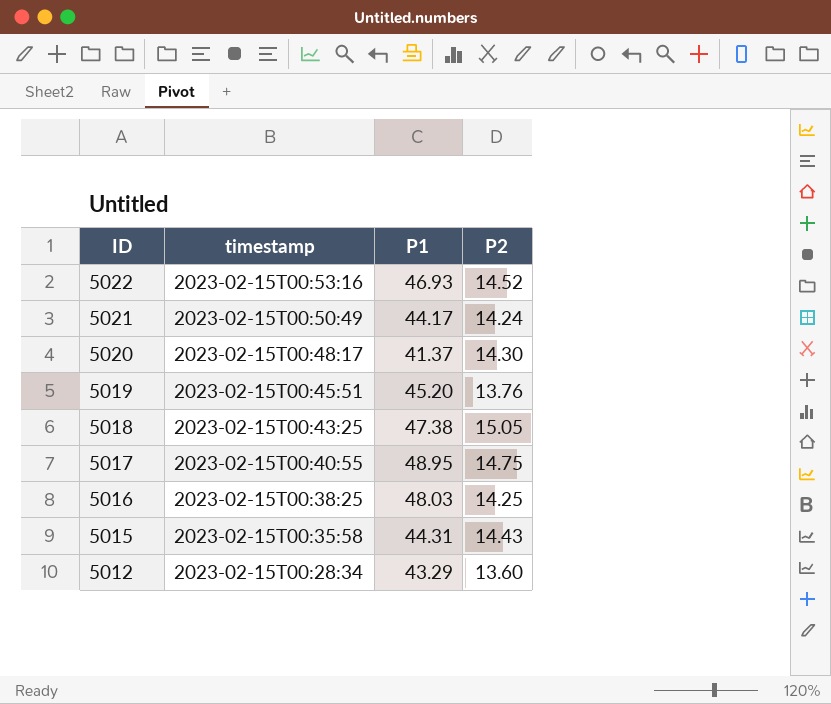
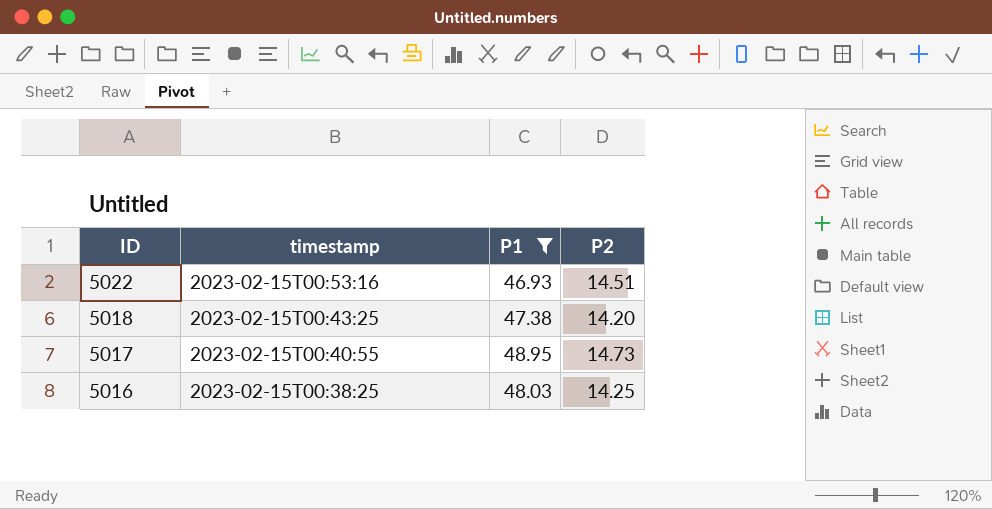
filter: none -> P1 >= 46.93
5022 | P2: 14.52 -> 14.51
5018 | P2: 15.05 -> 14.20
5017 | P2: 14.75 -> 14.73

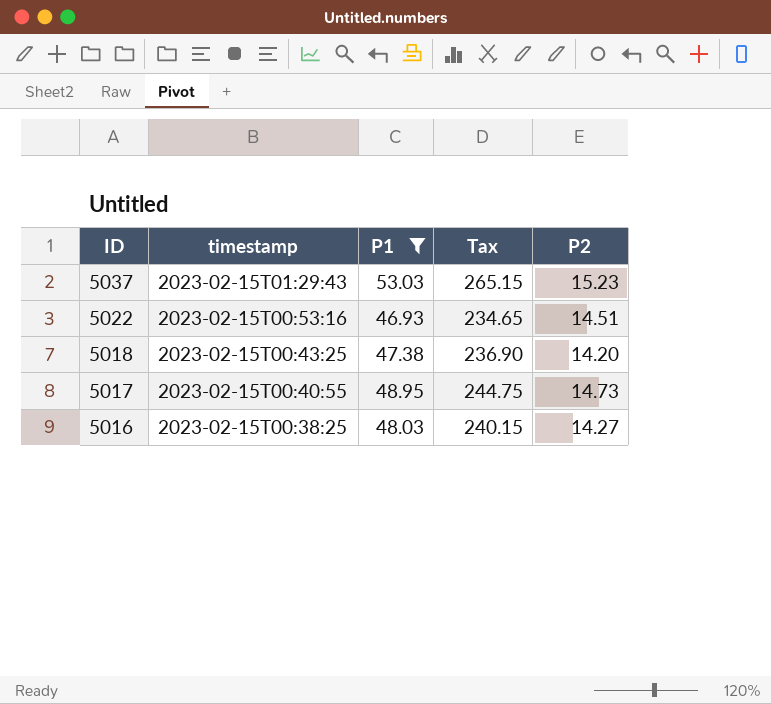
column Tax | formula: none -> [P1] * 5
row 5037: none -> 2023-02-15T01:29:43 | 53.03 | 265.15 | 15.23
5016 | P2: 14.25 -> 14.27

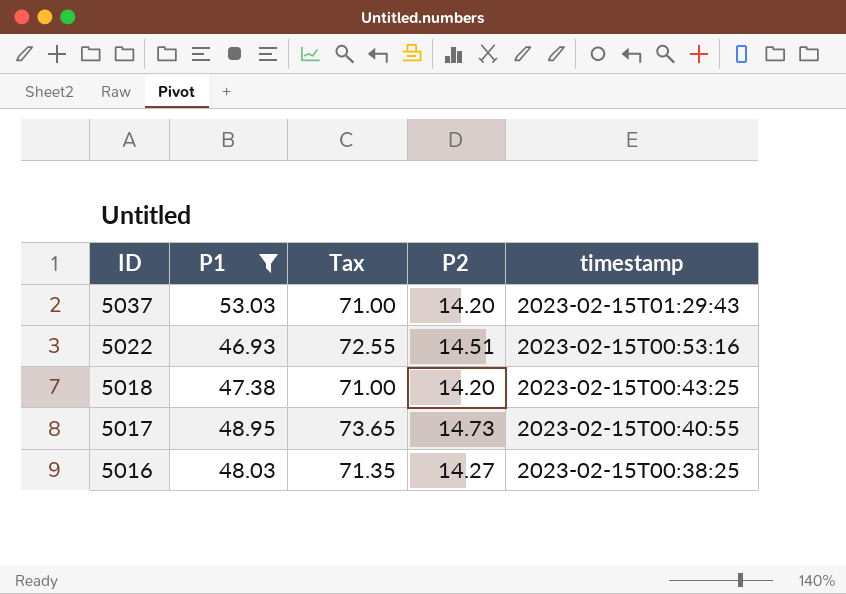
column Tax | formula: [P1] * 5 -> [P2] * 5
column timestamp | position: 2 -> 5
5037 | P2: 15.23 -> 14.20

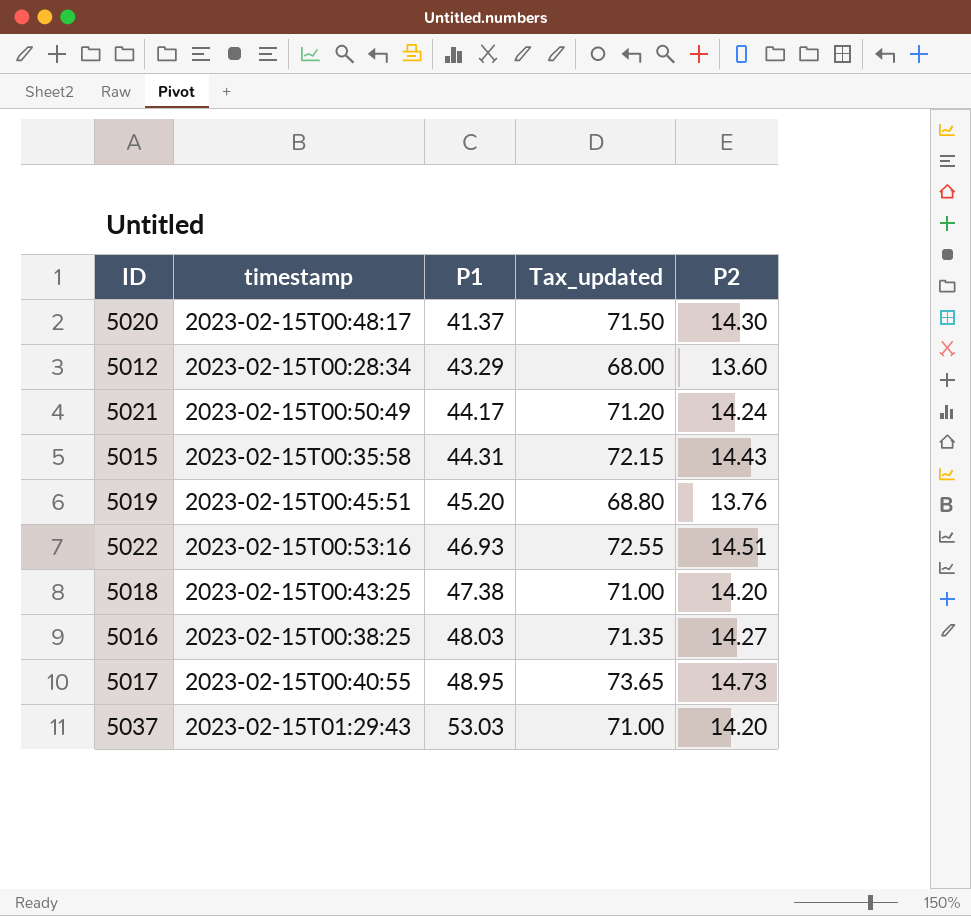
filter: P1 >= 46.93 -> none
row order: ID descending -> P1 ascending
column timestamp | position: 5 -> 2
column name: Tax -> Tax_updated

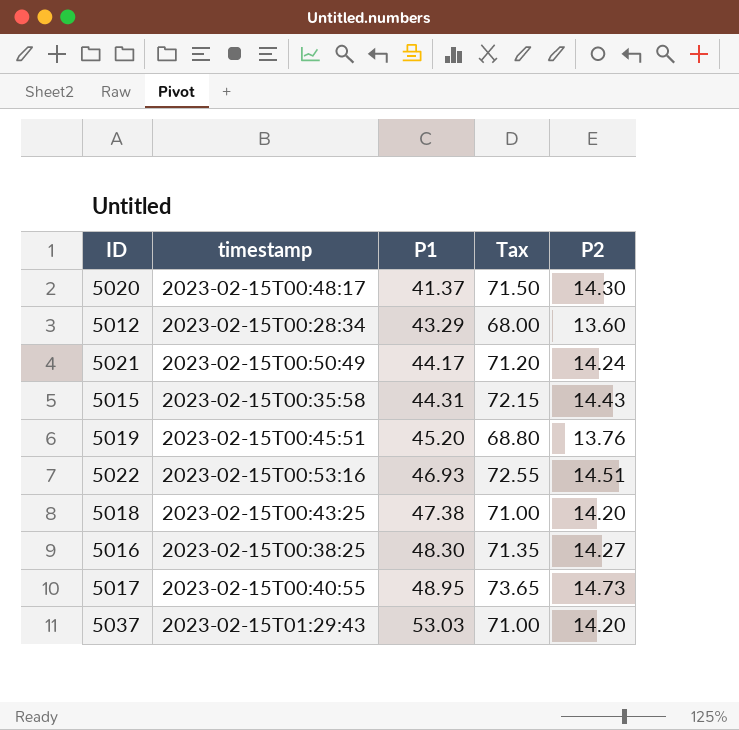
column name: Tax_updated -> Tax
5016 | P1: 48.03 -> 48.30

